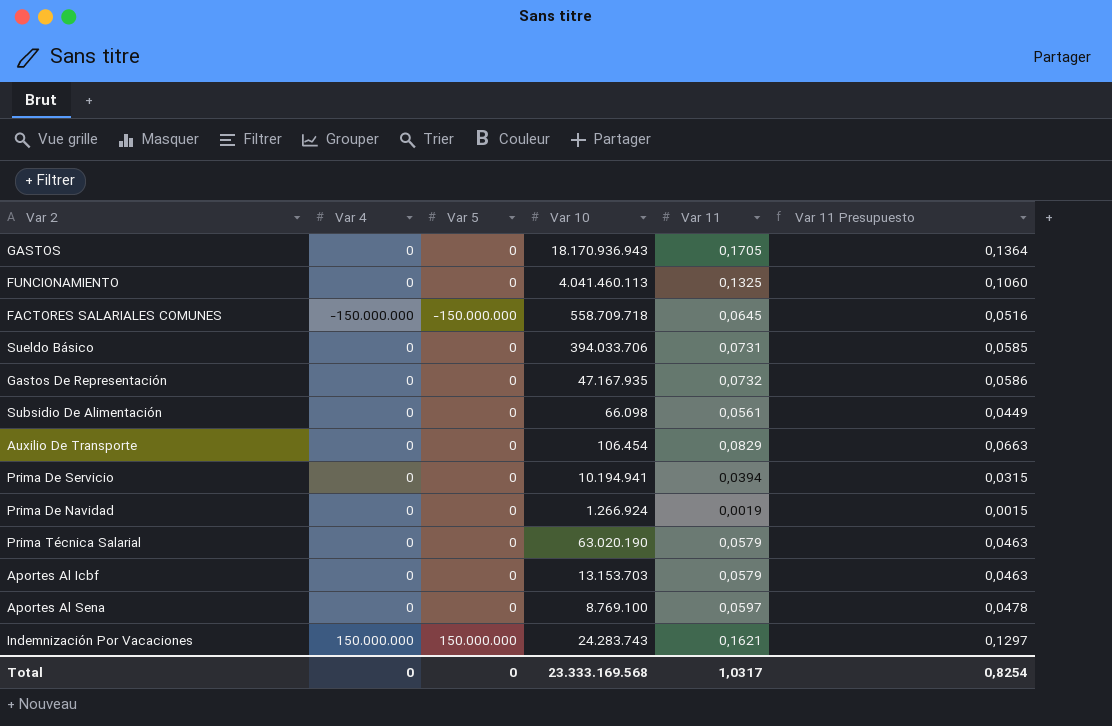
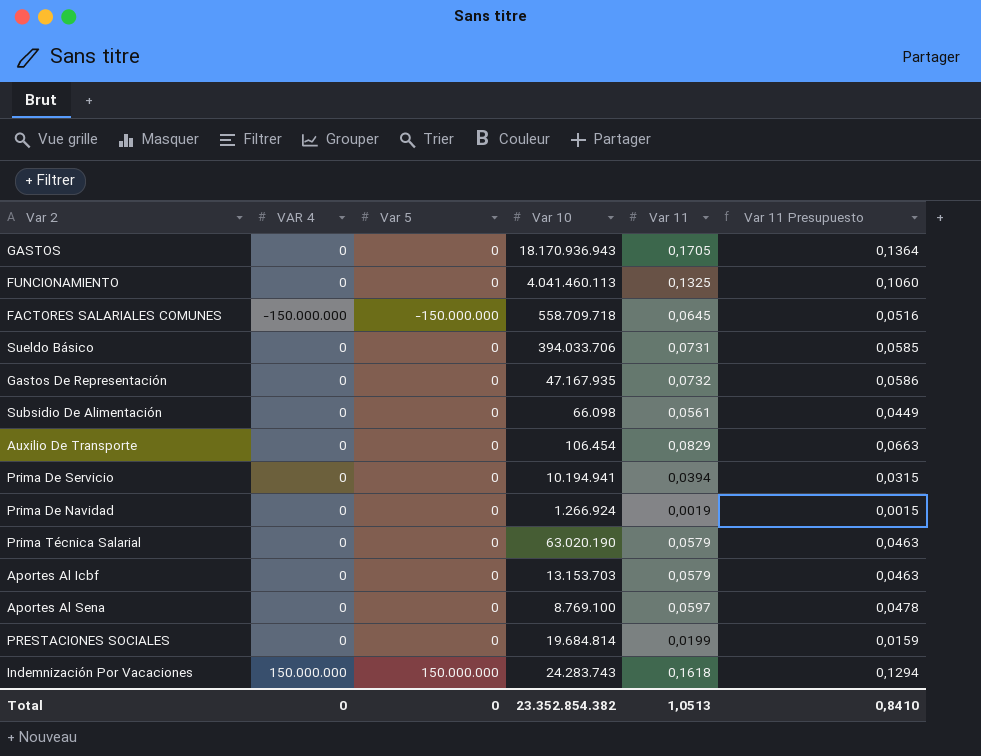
column name: Var 4 -> VAR 4
row PRESTACIONES SOCIALES: none -> 0 | 0 | 19.684.814 | 0,0199 | 0,0159
Indemnización Por Vacaciones | Var 11: 0,1621 -> 0,1618
Indemnización Por Vacaciones | Var 11 Presupuesto: 0,1297 -> 0,1294
Total | Var 10: 23.333.169.568 -> 23.352.854.382
Total | Var 11: 1,0317 -> 1,0513
Total | Var 11 Presupuesto: 0,8254 -> 0,8410

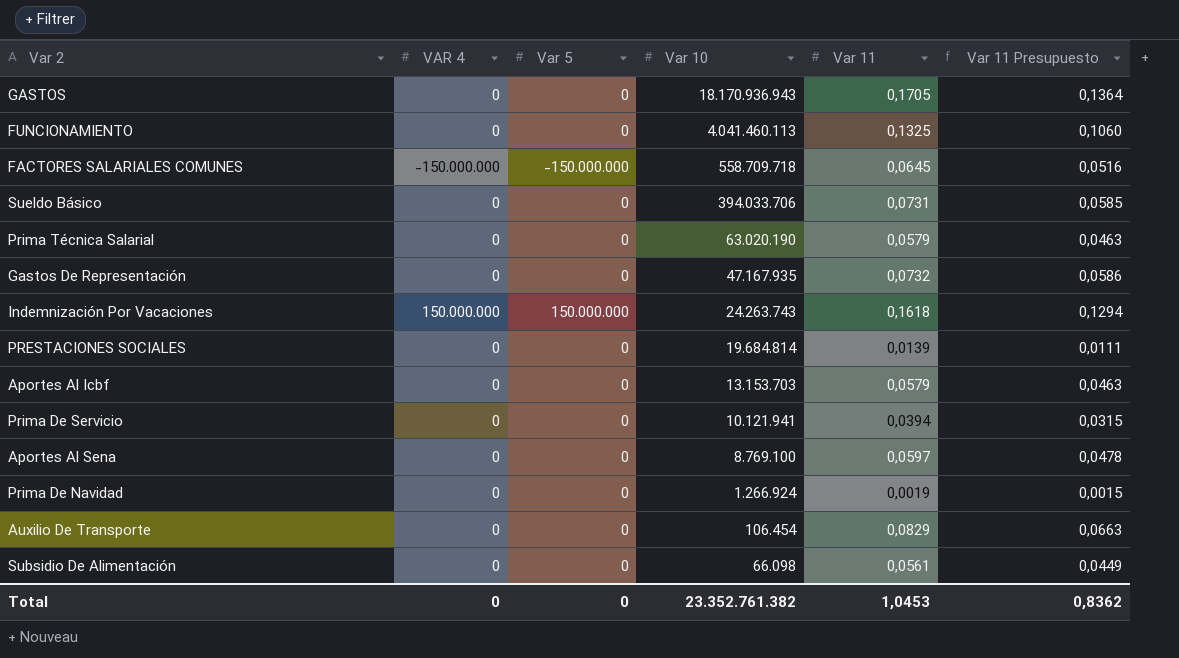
row order: none -> Var 10 descending
Indemnización Por Vacaciones | Var 10: 24.283.743 -> 24.263.743
PRESTACIONES SOCIALES | Var 11: 0,0199 -> 0,0139
PRESTACIONES SOCIALES | Var 11 Presupuesto: 0,0159 -> 0,0111
Prima De Servicio | Var 10: 10.194.941 -> 10.121.941
Total | Var 10: 23.352.854.382 -> 23.352.761.382
Total | Var 11: 1,0513 -> 1,0453
Total | Var 11 Presupuesto: 0,8410 -> 0,8362

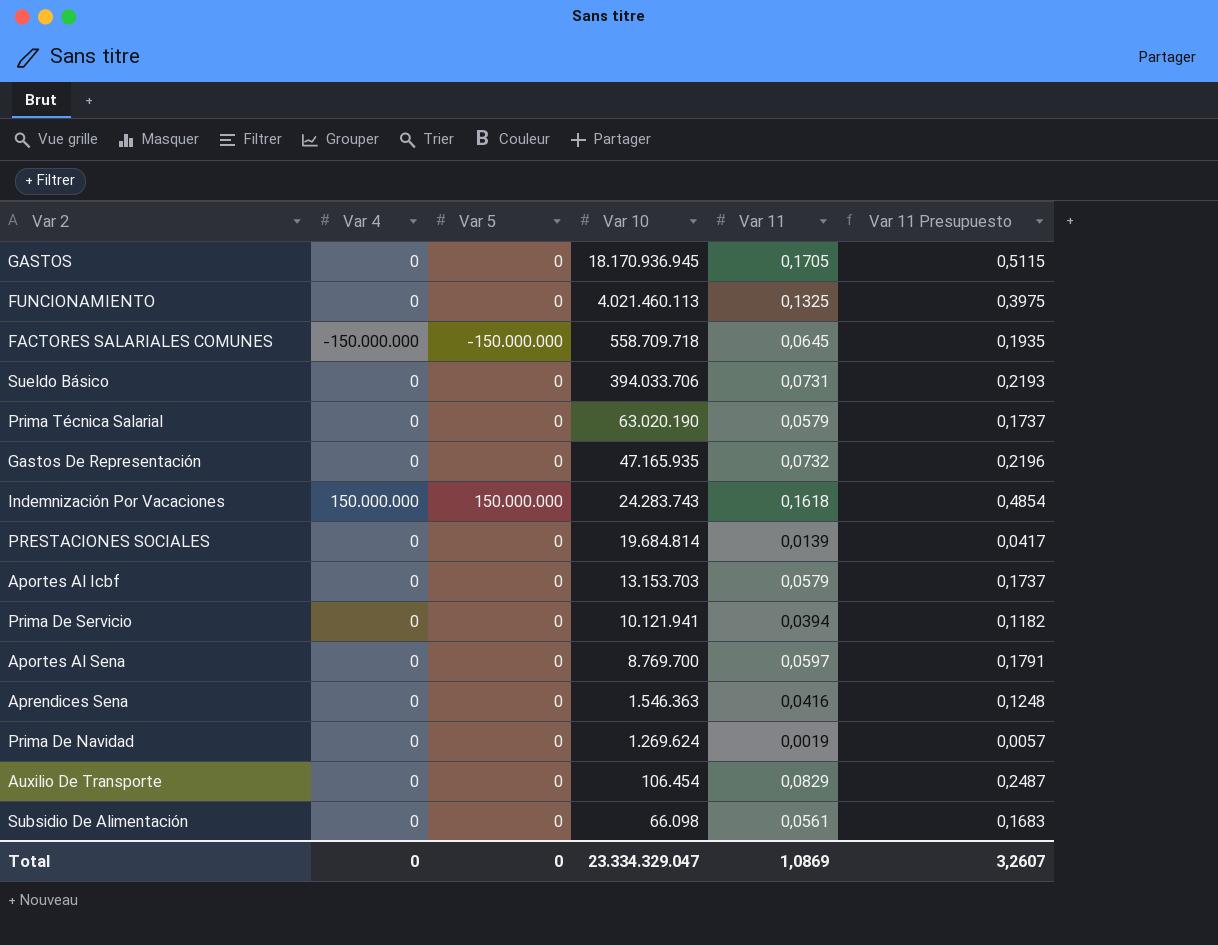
column name: VAR 4 -> Var 4
column Var 11 Presupuesto | formula: [Var 11] * 0,8 -> [Var 11] * 3
GASTOS | Var 10: 18.170.936.943 -> 18.170.936.945
FUNCIONAMIENTO | Var 10: 4.041.460.113 -> 4.021.460.113
Gastos De Representación | Var 10: 47.167.935 -> 47.165.935
Indemnización Por Vacaciones | Var 10: 24.263.743 -> 24.283.743
Aportes Al Sena | Var 10: 8.769.100 -> 8.769.700
row Aprendices Sena: none -> 0 | 0 | 1.546.363 | 0,0416 | 0,1248
Prima De Navidad | Var 10: 1.266.924 -> 1.269.624
Total | Var 10: 23.352.761.382 -> 23.334.329.047
Total | Var 11: 1,0453 -> 1,0869
Total | Var 11 Presupuesto: 0,8362 -> 3,2607

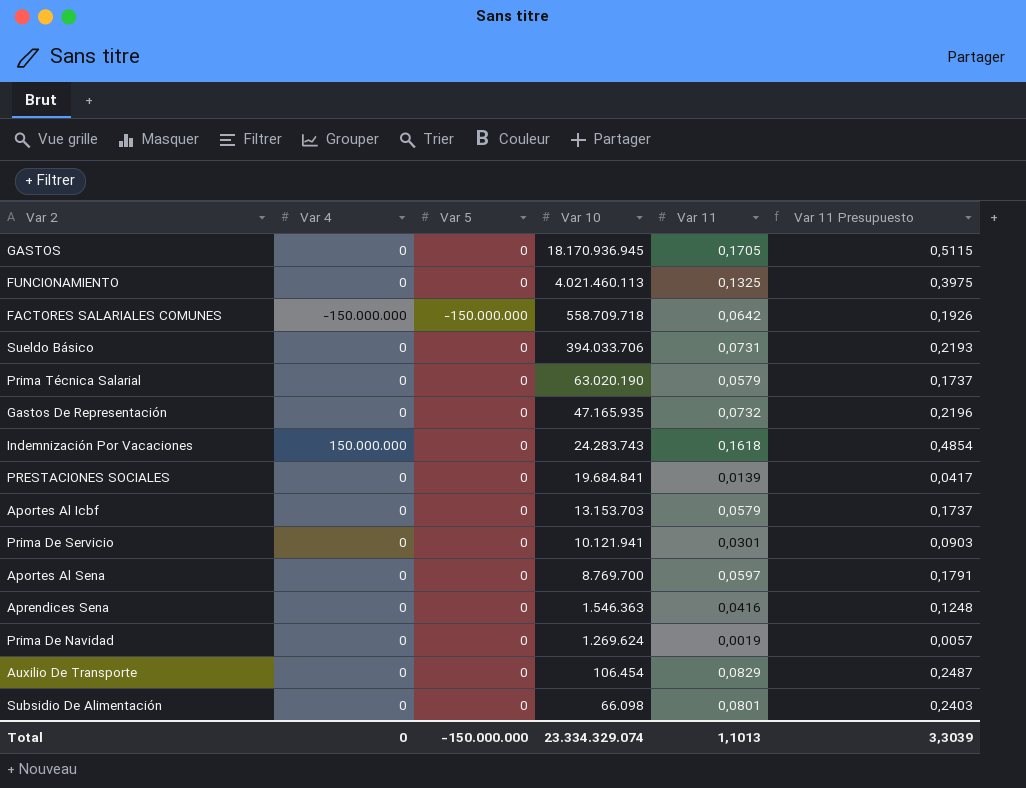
FACTORES SALARIALES COMUNES | Var 11: 0,0645 -> 0,0642
FACTORES SALARIALES COMUNES | Var 11 Presupuesto: 0,1935 -> 0,1926
Indemnización Por Vacaciones | Var 5: 150.000.000 -> 0
PRESTACIONES SOCIALES | Var 10: 19.684.814 -> 19.684.841
Prima De Servicio | Var 11: 0,0394 -> 0,0301
Prima De Servicio | Var 11 Presupuesto: 0,1182 -> 0,0903
Subsidio De Alimentación | Var 11: 0,0561 -> 0,0801
Subsidio De Alimentación | Var 11 Presupuesto: 0,1683 -> 0,2403
Total | Var 5: 0 -> -150.000.000
Total | Var 10: 23.334.329.047 -> 23.334.329.074
Total | Var 11: 1,0869 -> 1,1013
Total | Var 11 Presupuesto: 3,2607 -> 3,3039

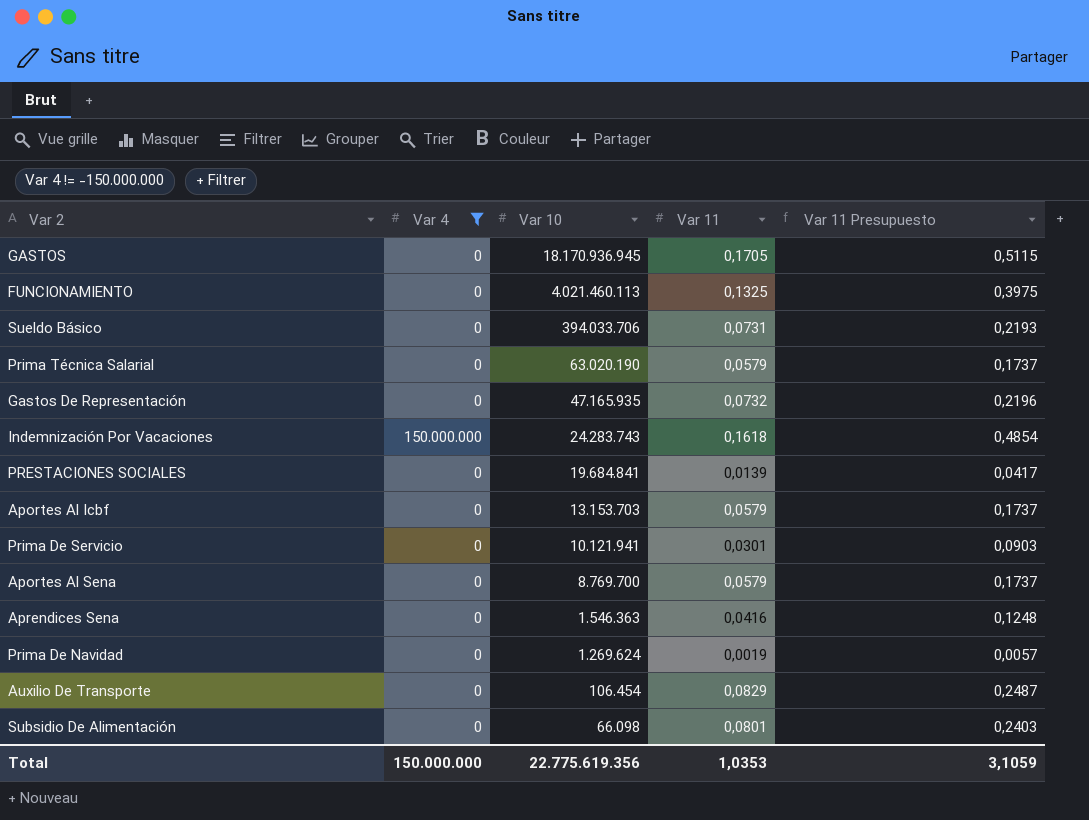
filter: none -> Var 4 != -150.000.000
column Var 5 | position: 3 -> none
Aportes Al Sena | Var 11: 0,0597 -> 0,0579
Aportes Al Sena | Var 11 Presupuesto: 0,1791 -> 0,1737
Total | Var 4: 0 -> 150.000.000
Total | Var 10: 23.334.329.074 -> 22.775.619.356
Total | Var 11: 1,1013 -> 1,0353
Total | Var 11 Presupuesto: 3,3039 -> 3,1059

